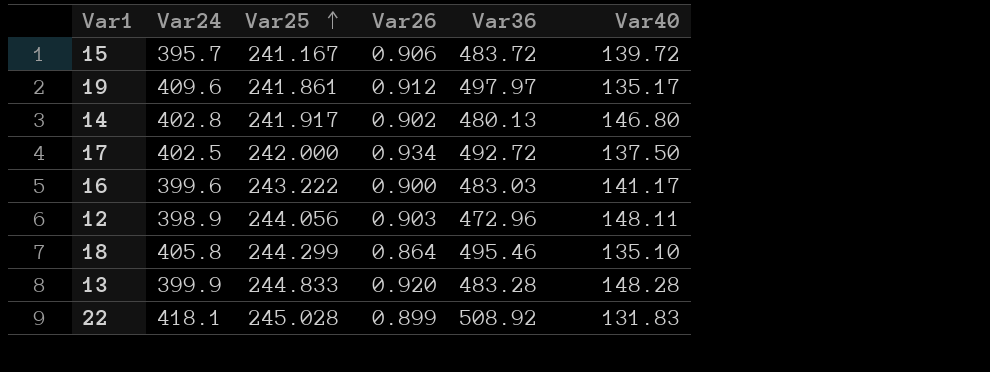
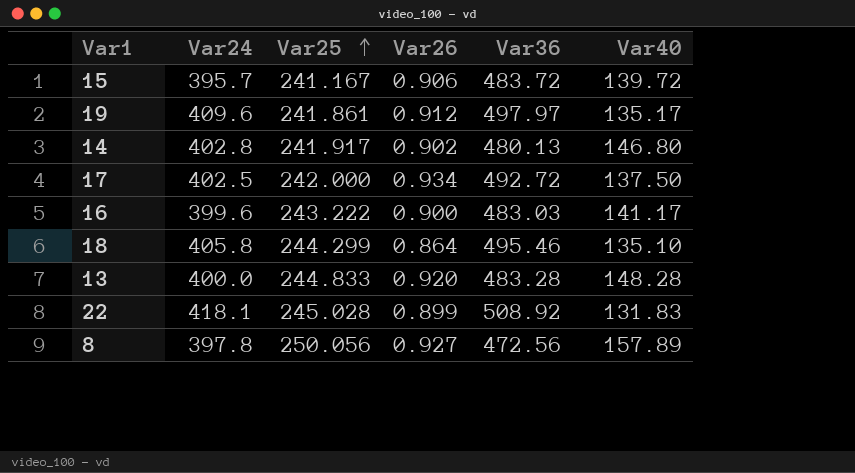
row 12: 398.9 | 244.056 | 0.903 | 472.96 | 148.11 -> none
13 | Var24: 399.9 -> 400.0
row 8: none -> 397.8 | 250.056 | 0.927 | 472.56 | 157.89

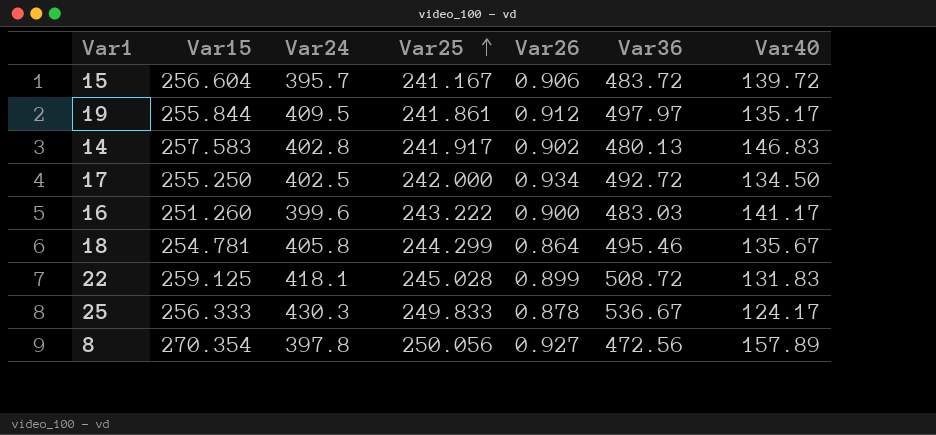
column Var15 | position: none -> 2
row 13: 400.0 | 244.833 | 0.920 | 483.28 | 148.28 -> none
19 | Var24: 409.6 -> 409.5
14 | Var40: 146.80 -> 146.83
17 | Var40: 137.50 -> 134.50
18 | Var40: 135.10 -> 135.67
22 | Var36: 508.92 -> 508.72
row 25: none -> 256.333 | 430.3 | 249.833 | 0.878 | 536.67 | 124.17

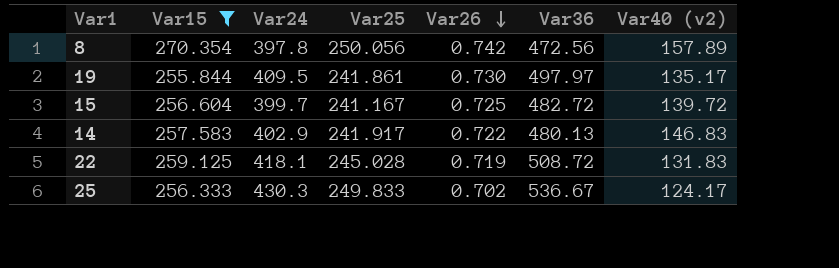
filter: none -> Var15 >= 255.844
row order: Var25 ascending -> Var26 descending
column name: Var40 -> Var40 (v2)
8 | Var26: 0.927 -> 0.742
19 | Var26: 0.912 -> 0.730
15 | Var24: 395.7 -> 399.7
15 | Var26: 0.906 -> 0.725
15 | Var36: 483.72 -> 482.72
14 | Var24: 402.8 -> 402.9
14 | Var26: 0.902 -> 0.722
22 | Var26: 0.899 -> 0.719
25 | Var26: 0.878 -> 0.702

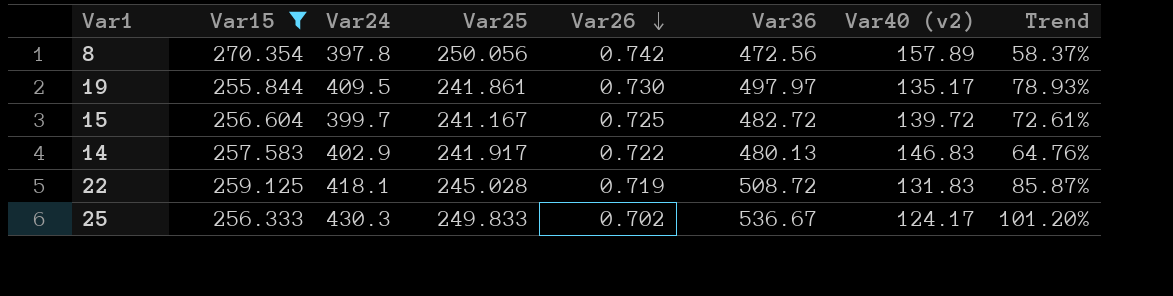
column Trend | formula: none -> ([Var25] - [Var40 (v2)]) / [Var40 (v2)]

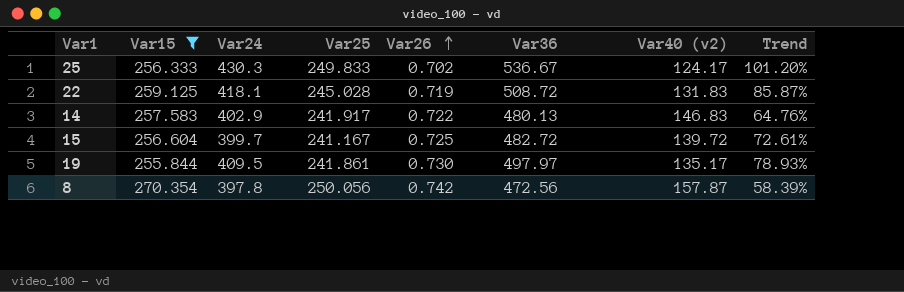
row order: Var26 descending -> Var26 ascending
8 | Var40 (v2): 157.89 -> 157.87
8 | Trend: 58.37% -> 58.39%

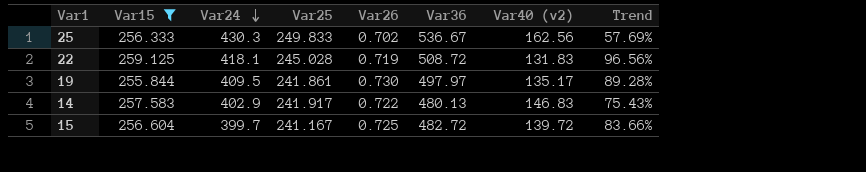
row order: Var26 ascending -> Var24 descending
column Trend | formula: ([Var25] - [Var40 (v2)]) / [Var40 (v2)] -> ([Var15] - [Var40 (v2)]) / [Var40 (v2)]
row 8: 270.354 | 397.8 | 250.056 | 0.742 | 472.56 | 157.87 | 58.39% -> none
25 | Var40 (v2): 124.17 -> 162.56

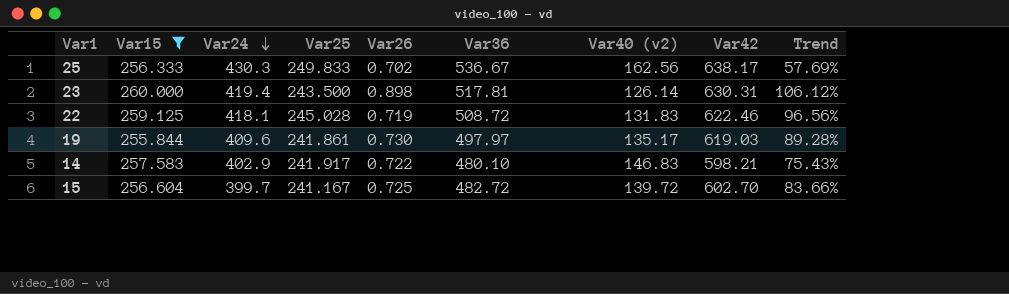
column Var42 | position: none -> 8
row 23: none -> 260.000 | 419.4 | 243.500 | 0.898 | 517.81 | 126.14 | 630.31 | 106.12%
19 | Var24: 409.5 -> 409.6
14 | Var36: 480.13 -> 480.10

